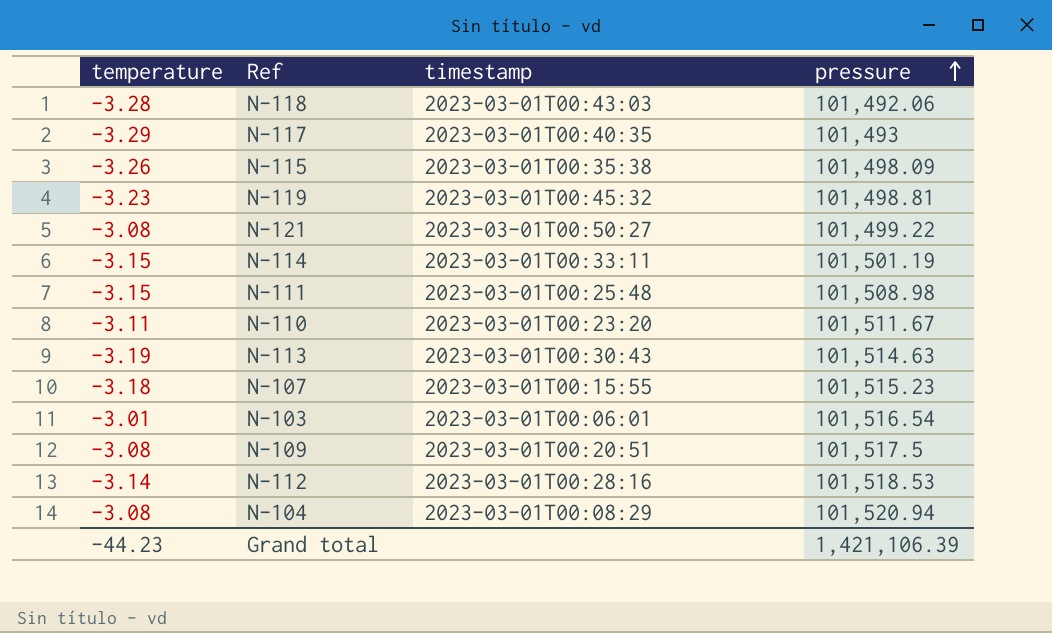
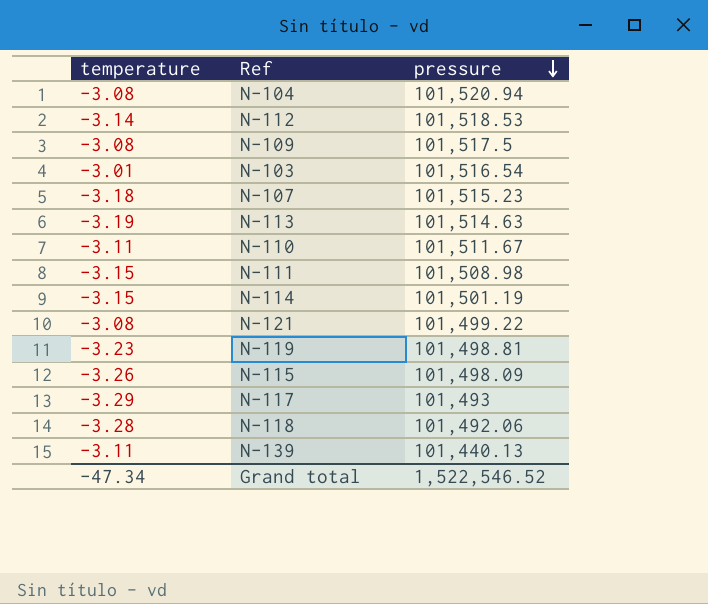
row order: pressure ascending -> pressure descending
column timestamp | position: 3 -> none
row N-139: none -> -3.11 | 101,440.13
Grand total | temperature: -44.23 -> -47.34
Grand total | pressure: 1,421,106.39 -> 1,522,546.52

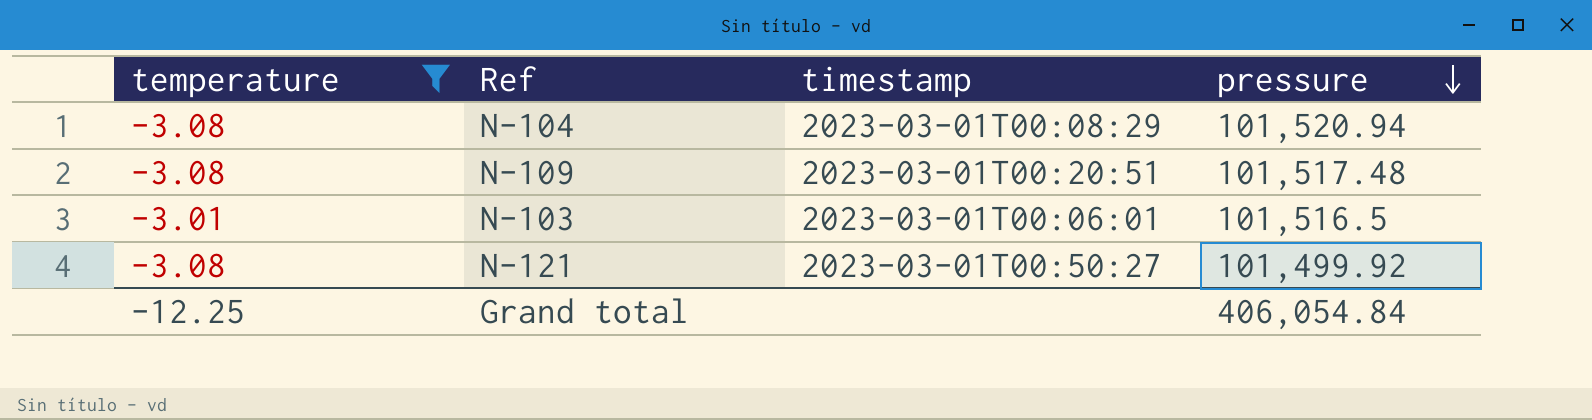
filter: none -> temperature >= -3.08
column timestamp | position: none -> 3
N-109 | pressure: 101,517.5 -> 101,517.48
N-103 | pressure: 101,516.54 -> 101,516.5
N-121 | pressure: 101,499.22 -> 101,499.92
Grand total | temperature: -47.34 -> -12.25
Grand total | pressure: 1,522,546.52 -> 406,054.84

